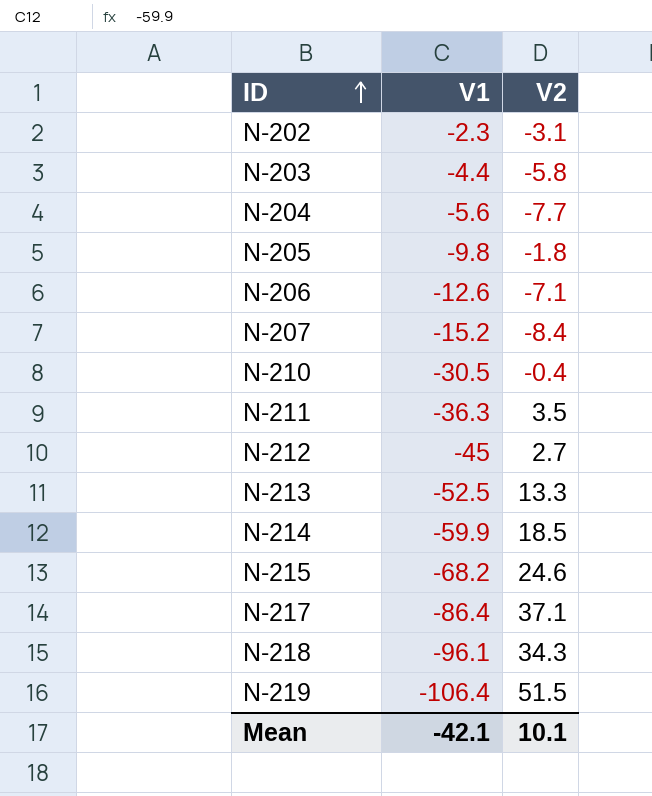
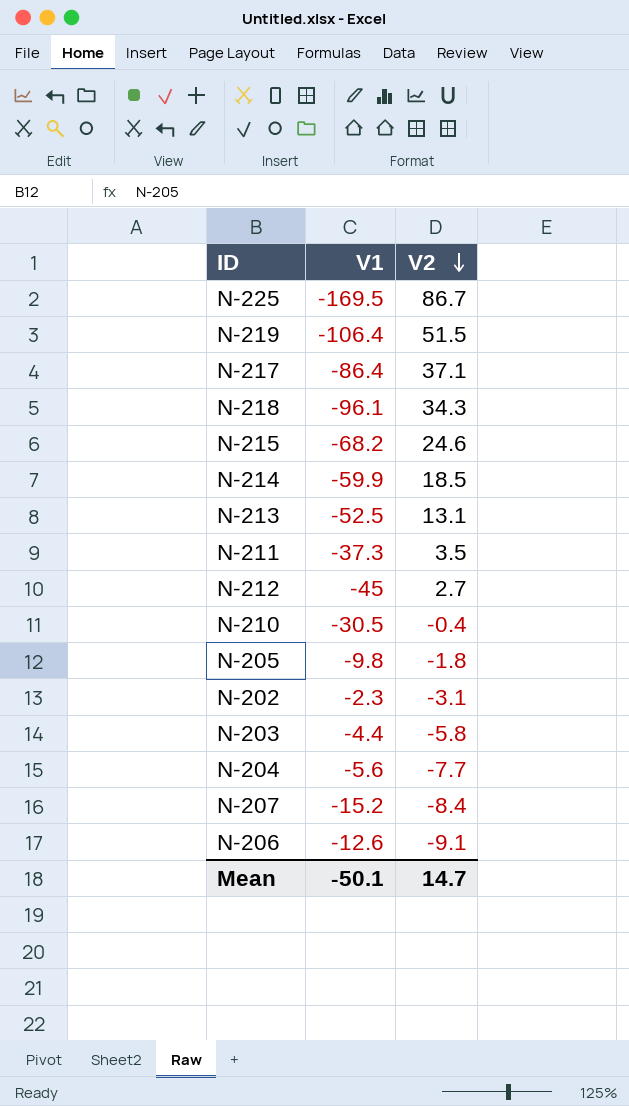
row order: ID ascending -> V2 descending
row N-225: none -> -169.5 | 86.7
N-213 | V2: 13.3 -> 13.1
N-211 | V1: -36.3 -> -37.3
N-206 | V2: -7.1 -> -9.1
Mean | V1: -42.1 -> -50.1
Mean | V2: 10.1 -> 14.7

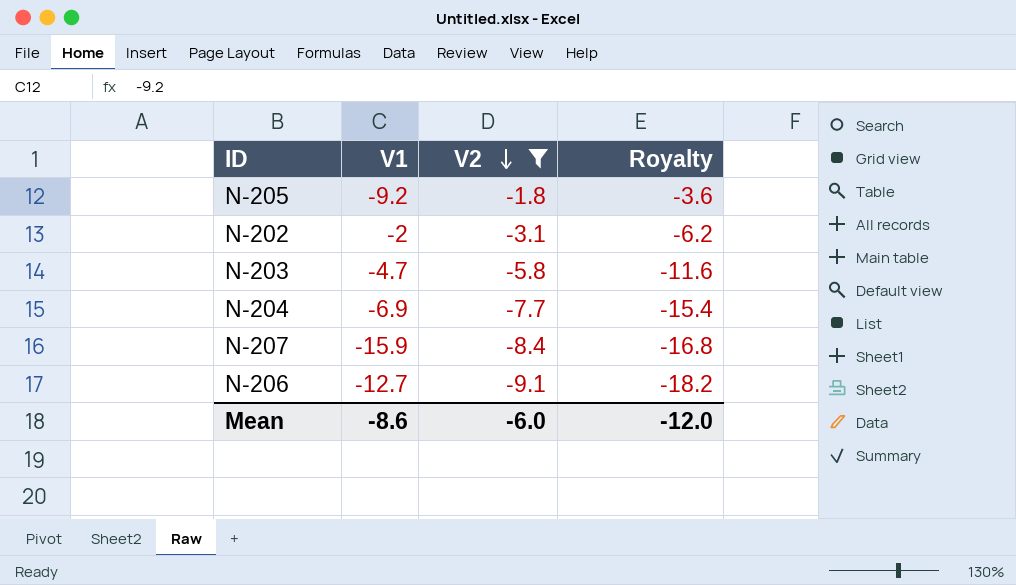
filter: none -> V2 <= -1.8
column Royalty | formula: none -> [V2] * 2
N-205 | V1: -9.8 -> -9.2
N-202 | V1: -2.3 -> -2
N-203 | V1: -4.4 -> -4.7
N-204 | V1: -5.6 -> -6.9
N-207 | V1: -15.2 -> -15.9
N-206 | V1: -12.6 -> -12.7
Mean | V1: -50.1 -> -8.6
Mean | V2: 14.7 -> -6.0

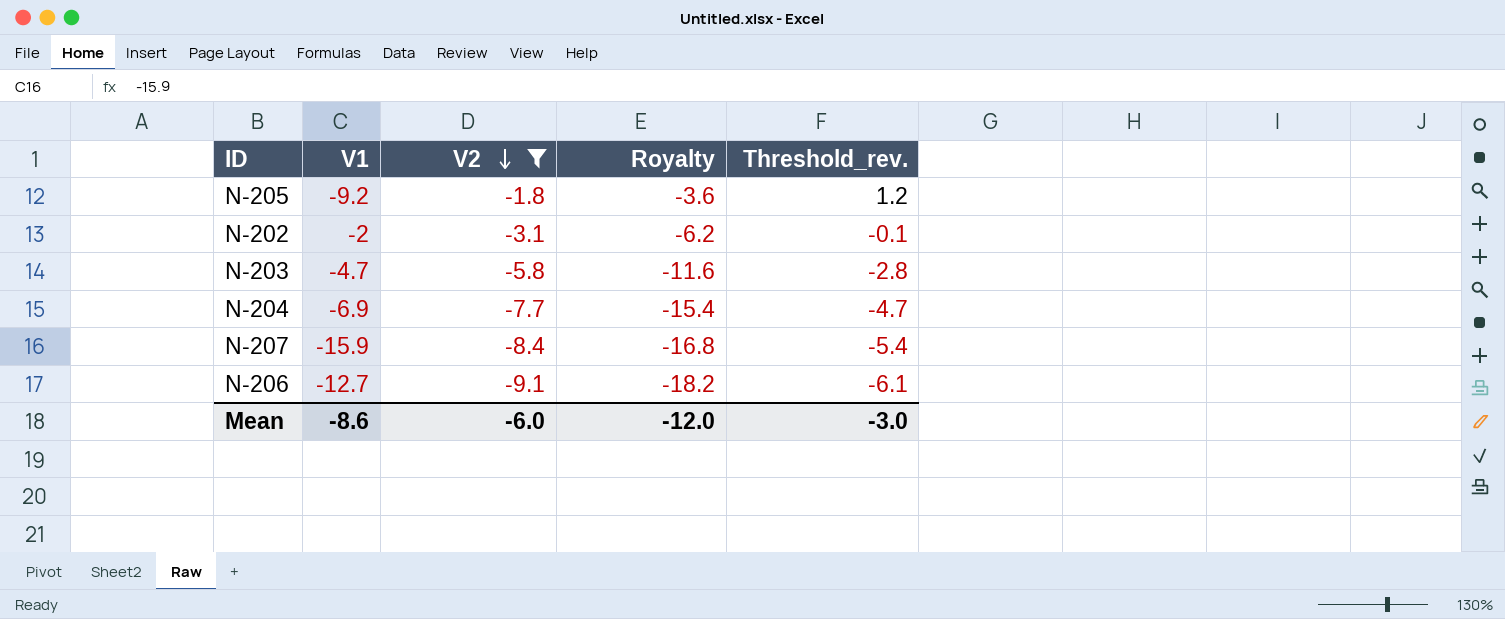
column Threshold_rev. | formula: none -> [V2] + 3

